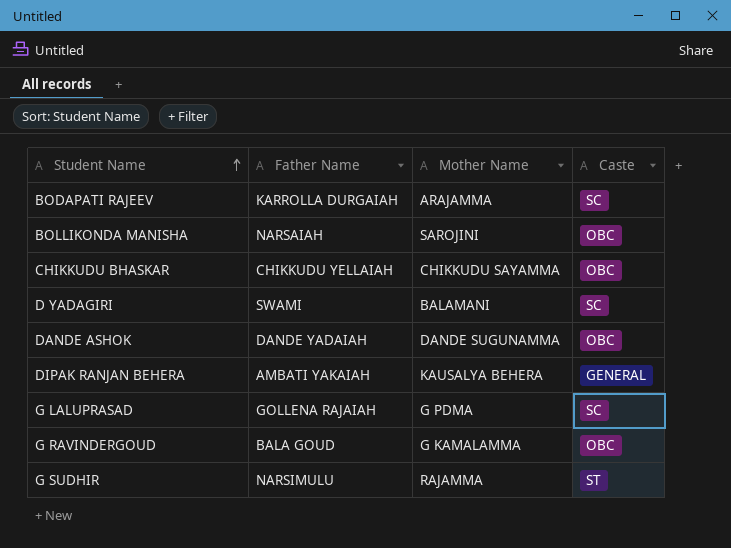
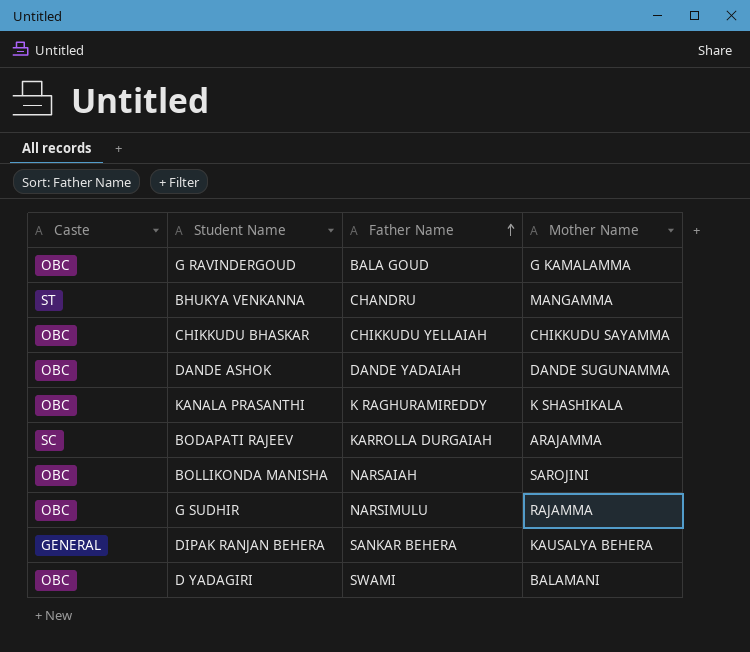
row order: Student Name ascending -> Father Name ascending
column Caste | position: 4 -> 1
row G LALUPRASAD: GOLLENA RAJAIAH | G PDMA | SC -> none
row BHUKYA VENKANNA: none -> ST | CHANDRU | MANGAMMA
row KANALA PRASANTHI: none -> OBC | K RAGHURAMIREDDY | K SHASHIKALA
G SUDHIR | Caste: ST -> OBC
DIPAK RANJAN BEHERA | Father Name: AMBATI YAKAIAH -> SANKAR BEHERA
D YADAGIRI | Caste: SC -> OBC

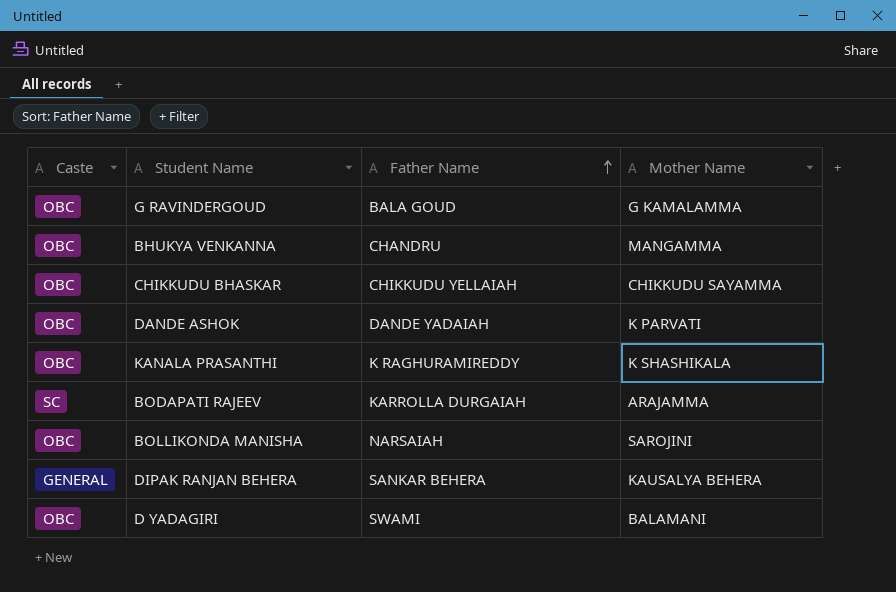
row G SUDHIR: OBC | NARSIMULU | RAJAMMA -> none
BHUKYA VENKANNA | Caste: ST -> OBC
DANDE ASHOK | Mother Name: DANDE SUGUNAMMA -> K PARVATI

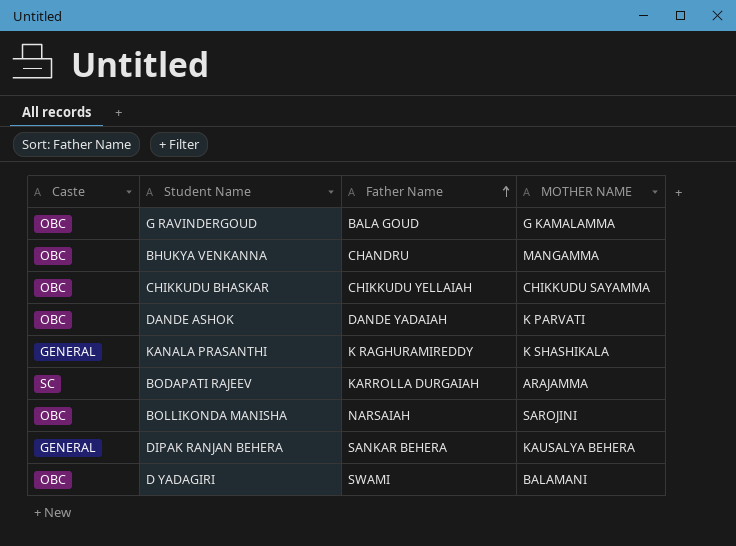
column name: Mother Name -> MOTHER NAME
KANALA PRASANTHI | Caste: OBC -> GENERAL

